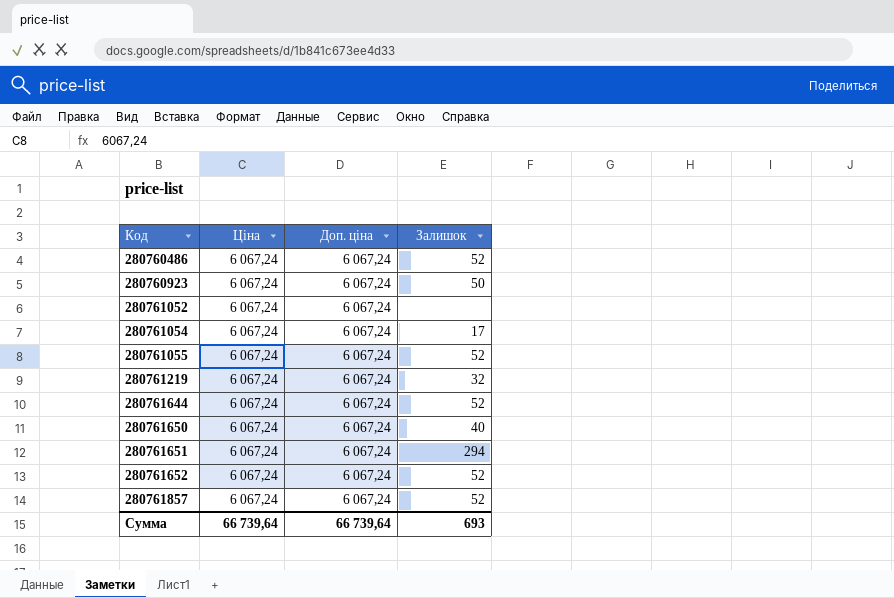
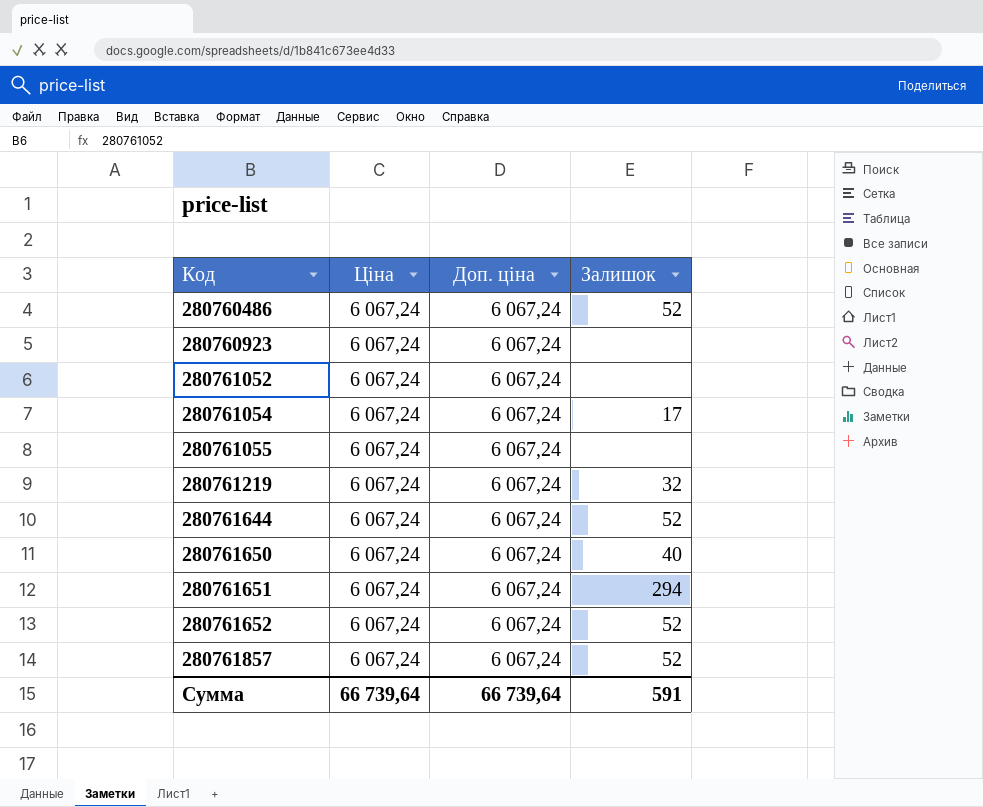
280760923 | Залишок: 50 -> none
280761055 | Залишок: 52 -> none
Сумма | Залишок: 693 -> 591

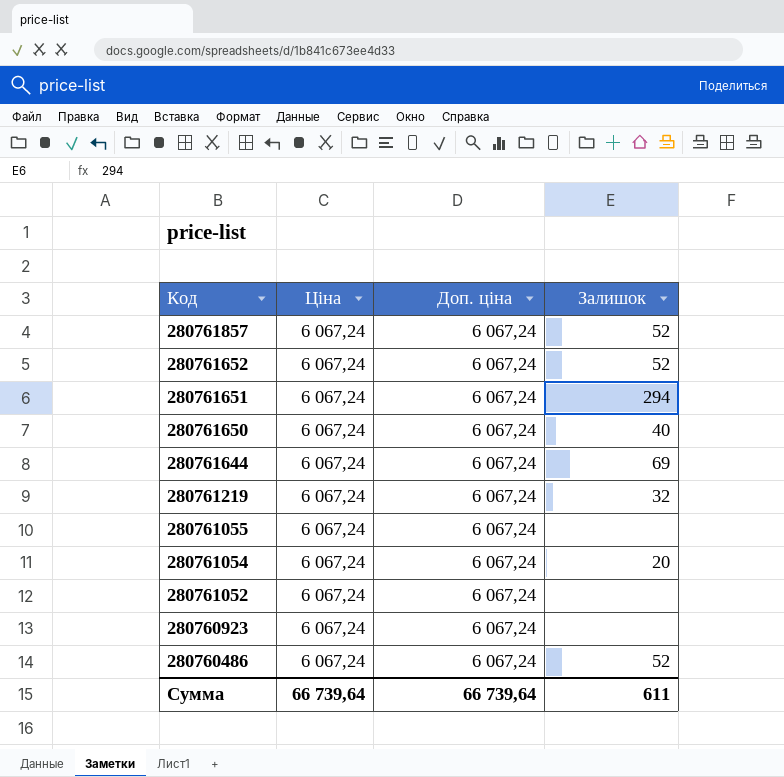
row order: Код ascending -> Код descending
280761644 | Залишок: 52 -> 69
280761054 | Залишок: 17 -> 20
Сумма | Залишок: 591 -> 611

